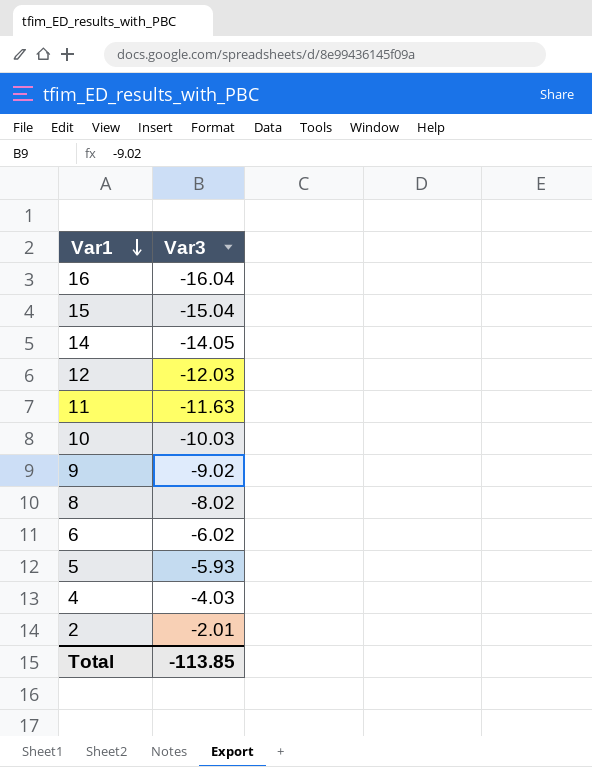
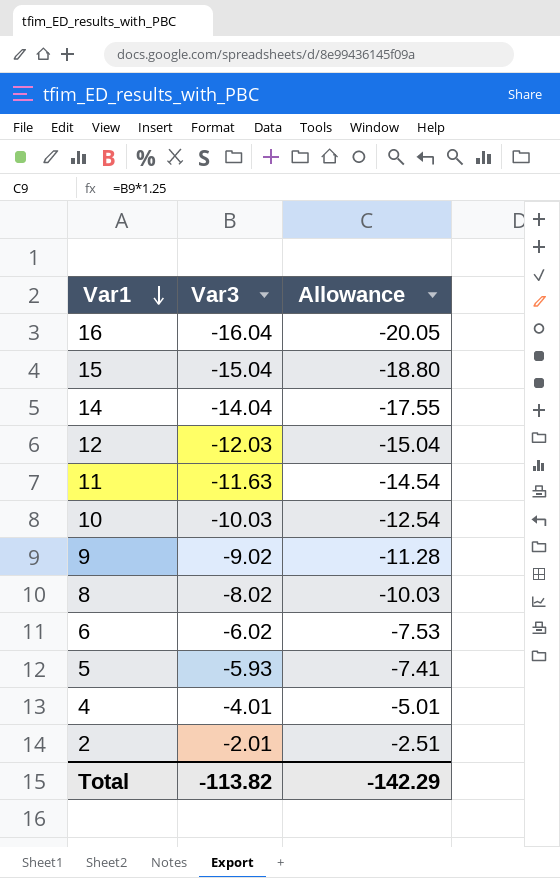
column Allowance | formula: none -> [Var3] * 1.25
14 | Var3: -14.05 -> -14.04
4 | Var3: -4.03 -> -4.01
Total | Var3: -113.85 -> -113.82

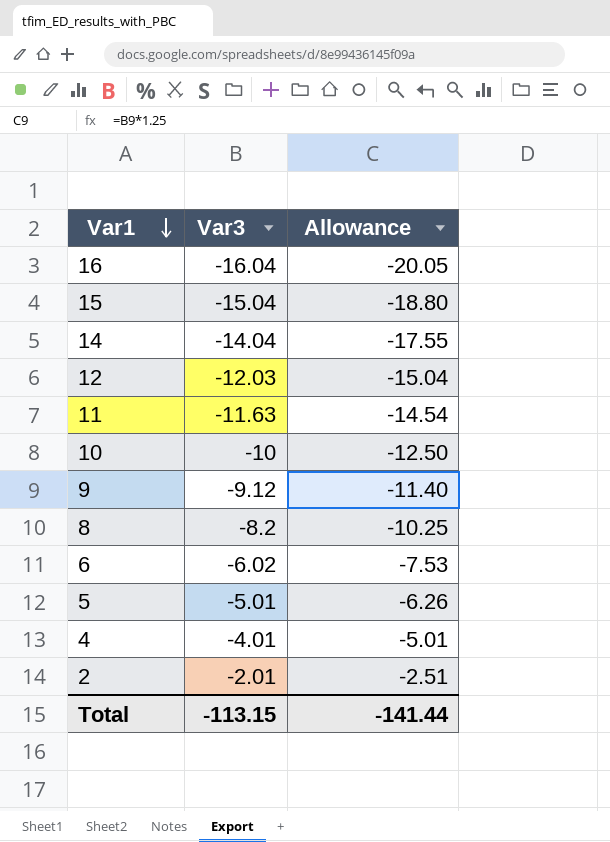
10 | Var3: -10.03 -> -10
10 | Allowance: -12.54 -> -12.50
9 | Var3: -9.02 -> -9.12
9 | Allowance: -11.28 -> -11.40
8 | Var3: -8.02 -> -8.2
8 | Allowance: -10.03 -> -10.25
5 | Var3: -5.93 -> -5.01
5 | Allowance: -7.41 -> -6.26
Total | Var3: -113.82 -> -113.15
Total | Allowance: -142.29 -> -141.44

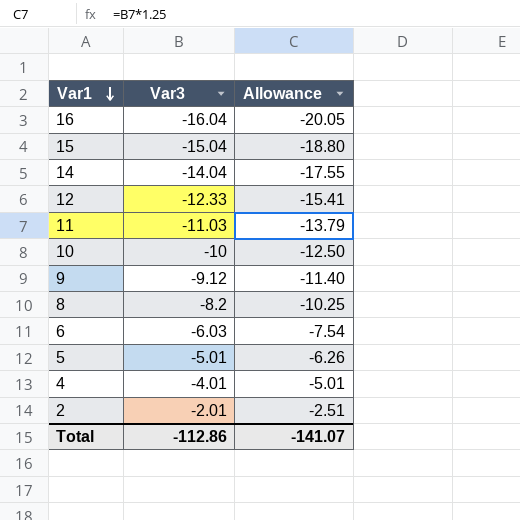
12 | Var3: -12.03 -> -12.33
12 | Allowance: -15.04 -> -15.41
11 | Var3: -11.63 -> -11.03
11 | Allowance: -14.54 -> -13.79
6 | Var3: -6.02 -> -6.03
6 | Allowance: -7.53 -> -7.54
Total | Var3: -113.15 -> -112.86
Total | Allowance: -141.44 -> -141.07

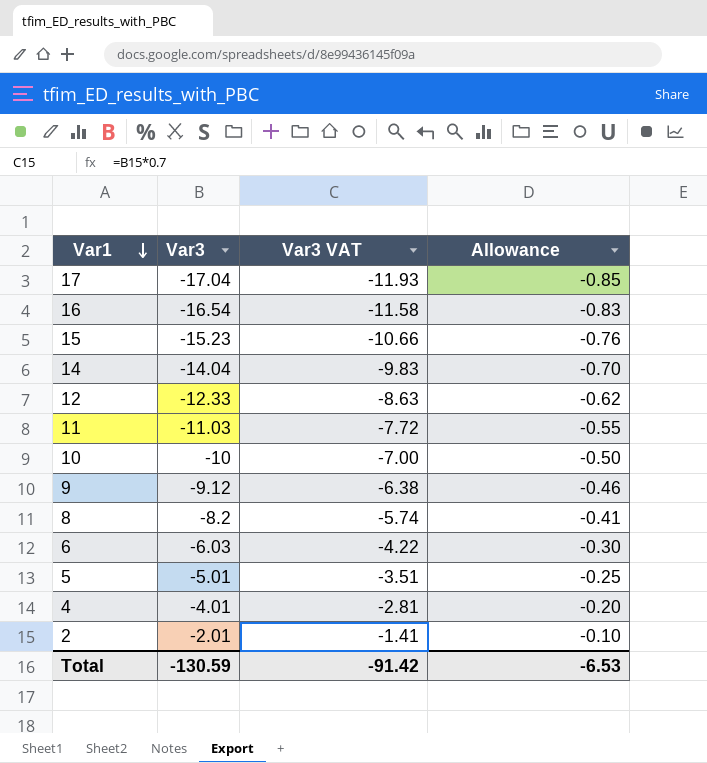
column Var3 VAT | formula: none -> [Var3] * 0.7
column Allowance | formula: [Var3] * 1.25 -> [Var3] * 0.05
row 17: none -> -17.04 | -11.93 | -0.85
16 | Var3: -16.04 -> -16.54
15 | Var3: -15.04 -> -15.23
Total | Var3: -112.86 -> -130.59
Total | Allowance: -141.07 -> -6.53

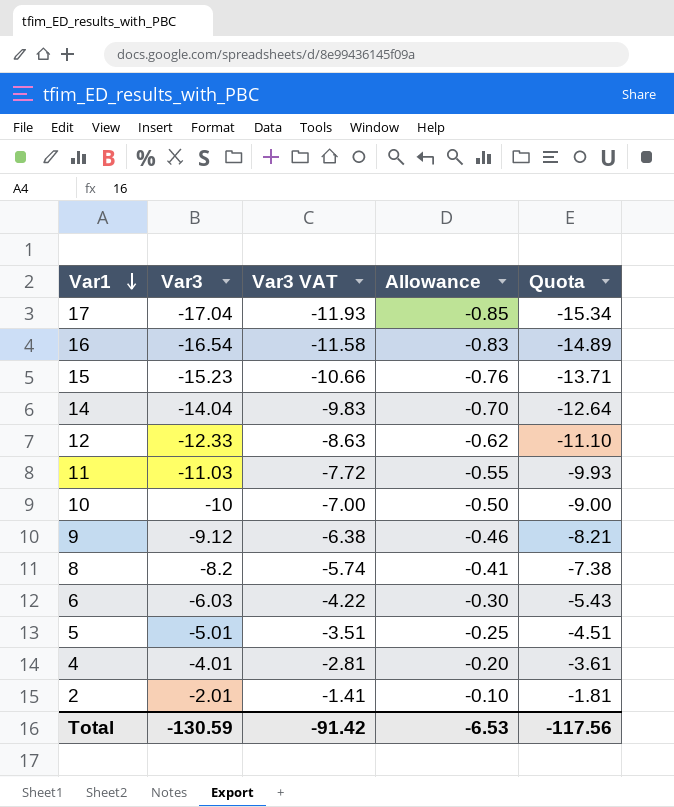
column Quota | formula: none -> [Var3] * 0.9

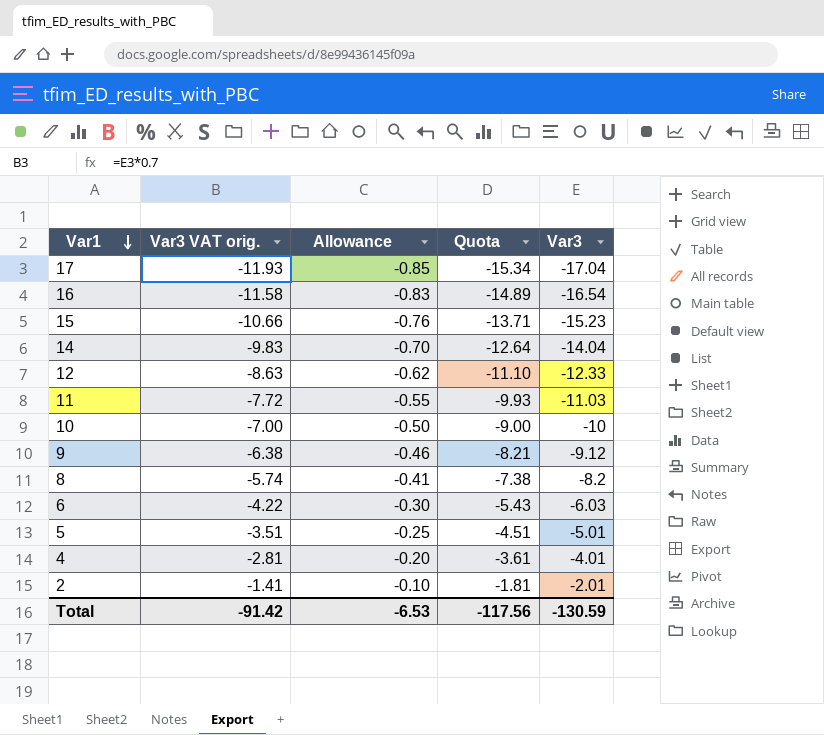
column name: Var3 VAT -> Var3 VAT orig.
column Var3 | position: 2 -> 5

